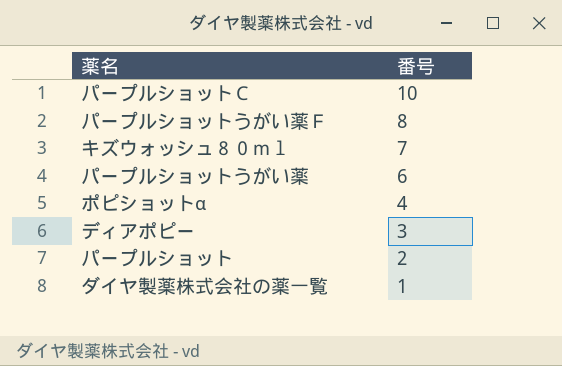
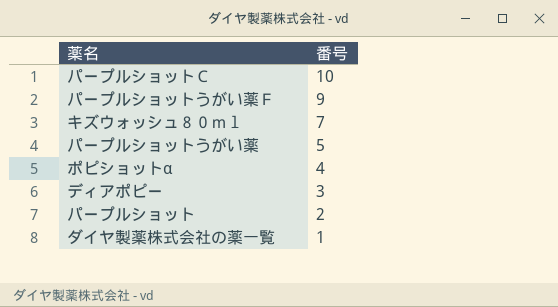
パープルショットうがい薬Ｆ | 番号: 8 -> 9
パープルショットうがい薬 | 番号: 6 -> 5

